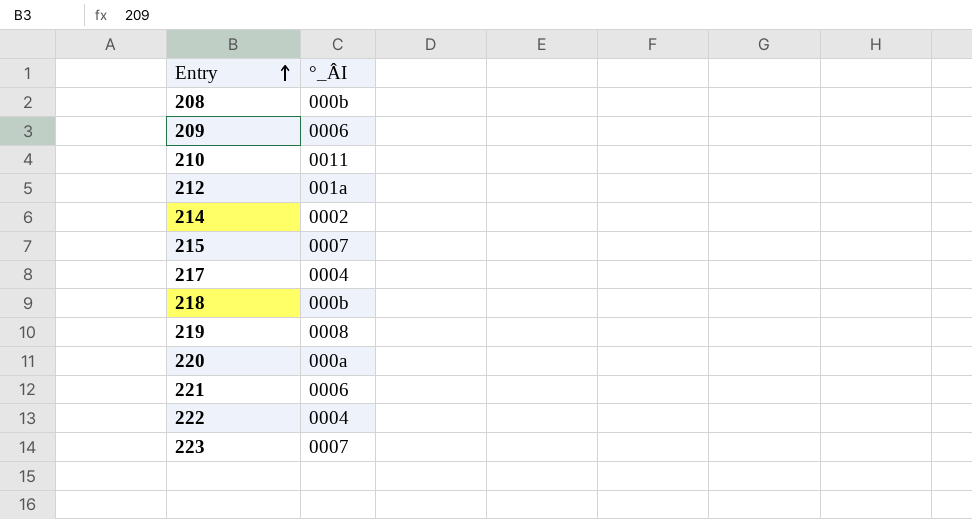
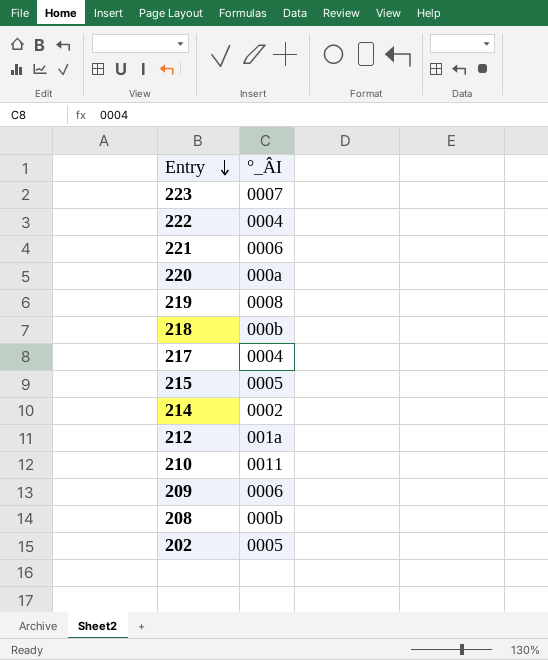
row order: Entry ascending -> Entry descending
215 | °_ÂI: 0007 -> 0005
row 202: none -> 0005

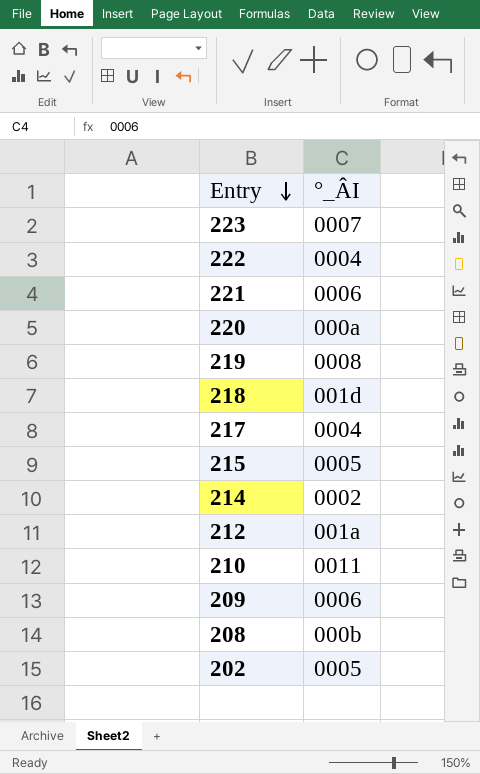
218 | °_ÂI: 000b -> 001d

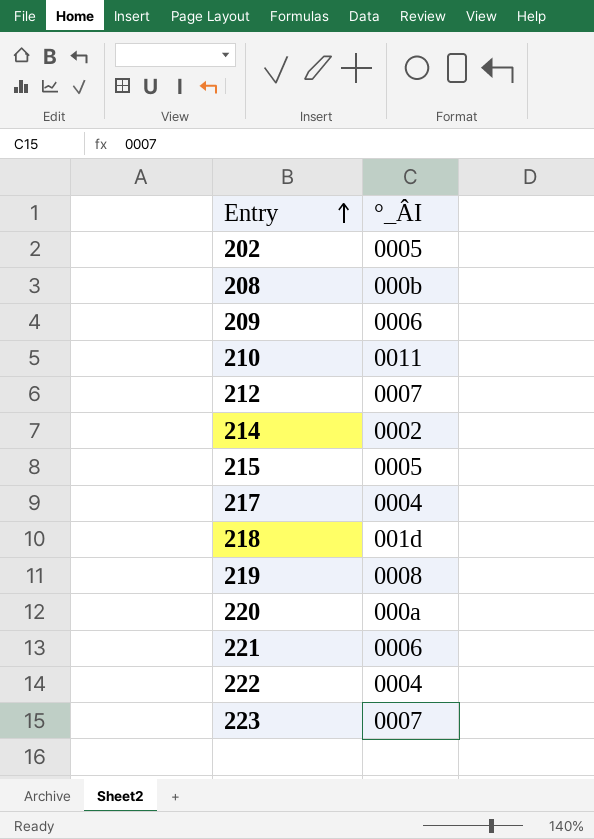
row order: Entry descending -> Entry ascending
212 | °_ÂI: 001a -> 0007

